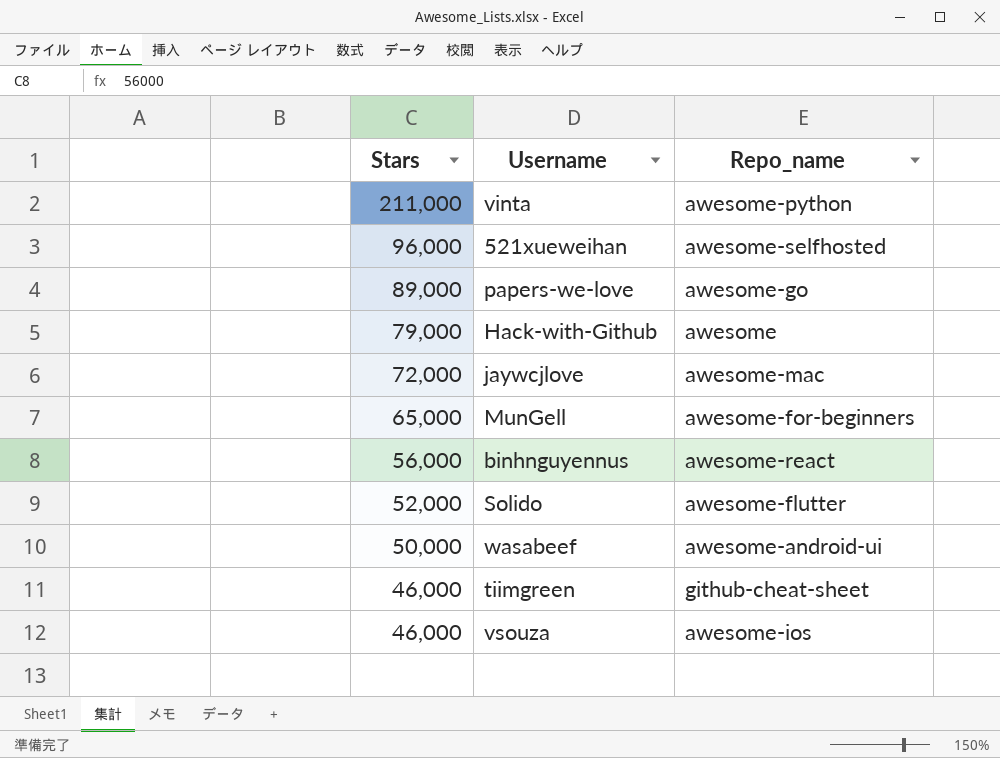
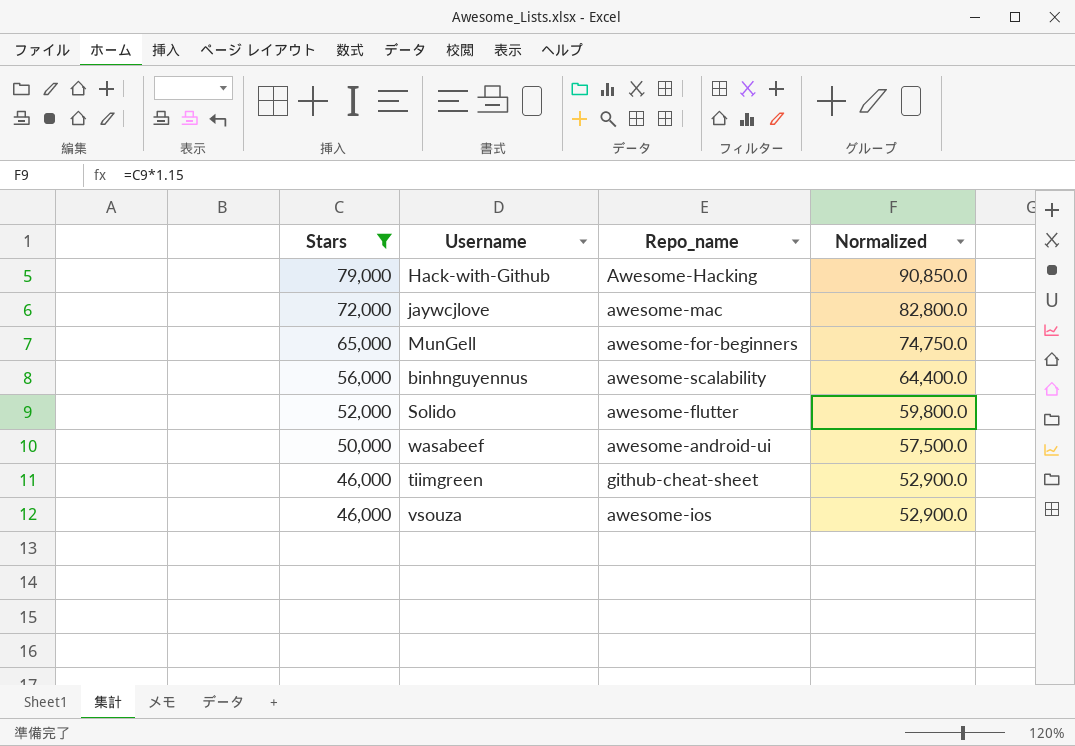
filter: none -> Stars <= 79,000
column Normalized | formula: none -> [Stars] * 1.15
Hack-with-Github | Repo_name: awesome -> Awesome-Hacking
binhnguyennus | Repo_name: awesome-react -> awesome-scalability

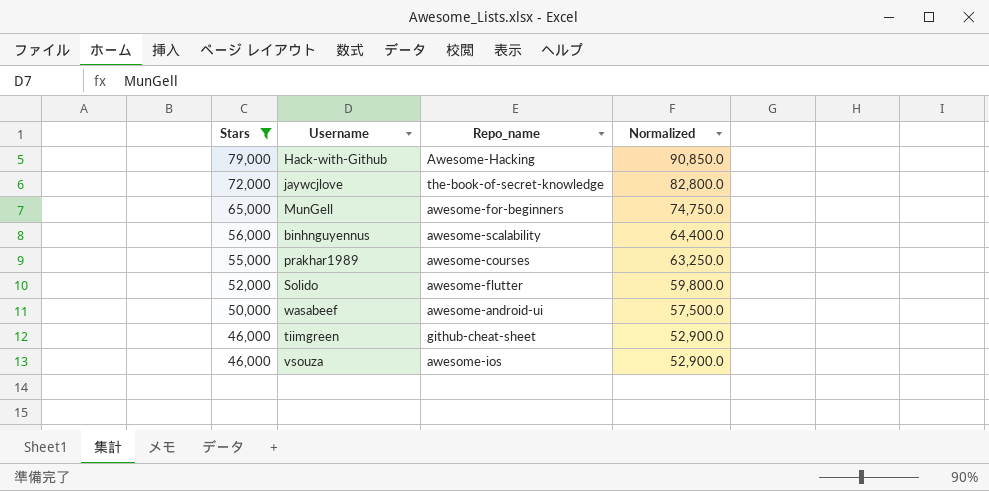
jaywcjlove | Repo_name: awesome-mac -> the-book-of-secret-knowledge
row prakhar1989: none -> 55,000 | awesome-courses | 63,250.0

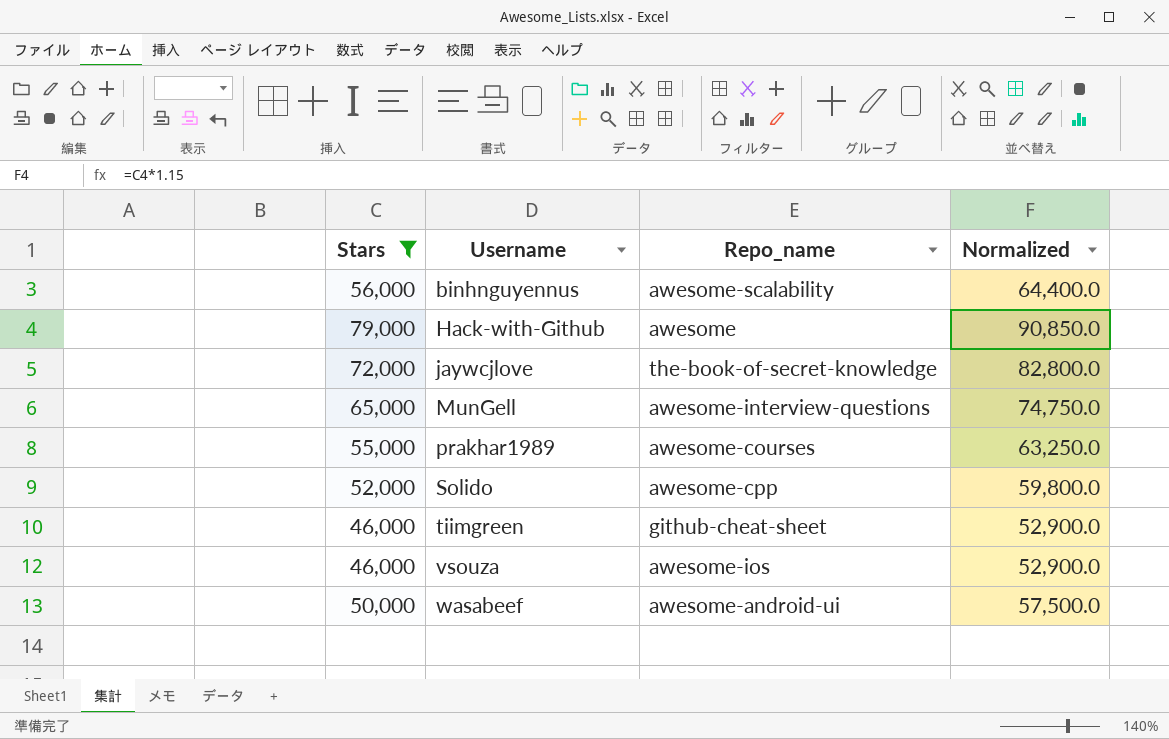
row order: Stars descending -> Username ascending
Hack-with-Github | Repo_name: Awesome-Hacking -> awesome
MunGell | Repo_name: awesome-for-beginners -> awesome-interview-questions
Solido | Repo_name: awesome-flutter -> awesome-cpp

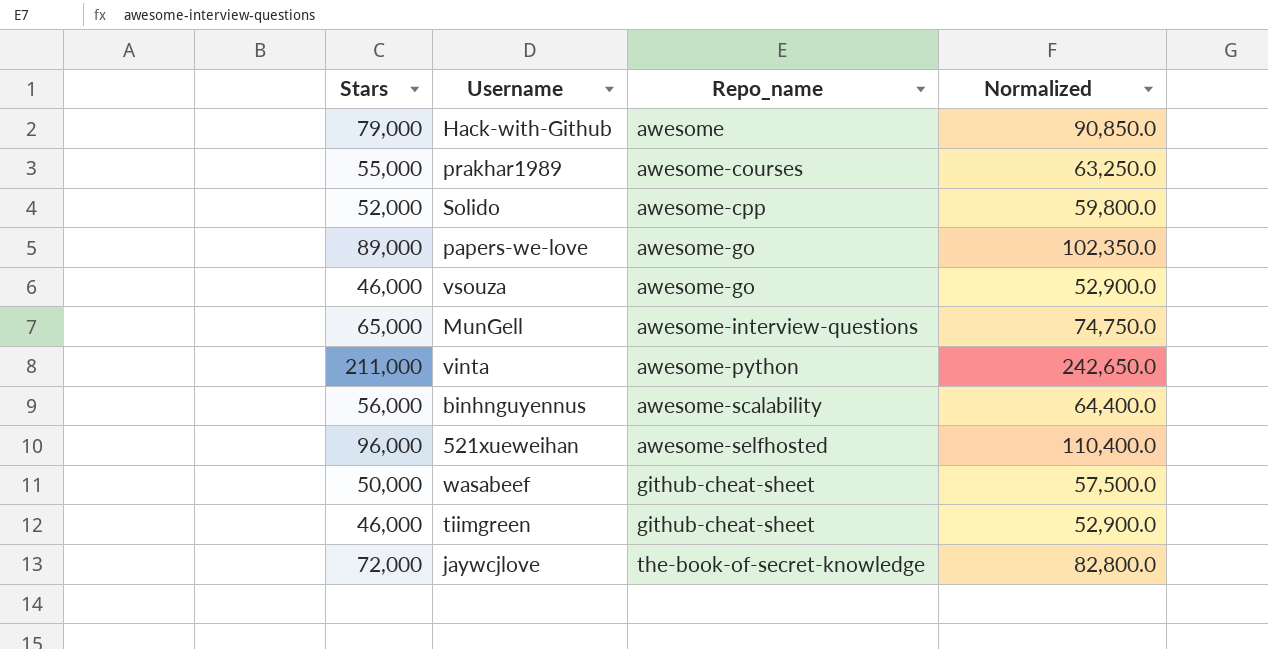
filter: Stars <= 79,000 -> none
row order: Username ascending -> Repo_name ascending
vsouza | Repo_name: awesome-ios -> awesome-go
wasabeef | Repo_name: awesome-android-ui -> github-cheat-sheet

